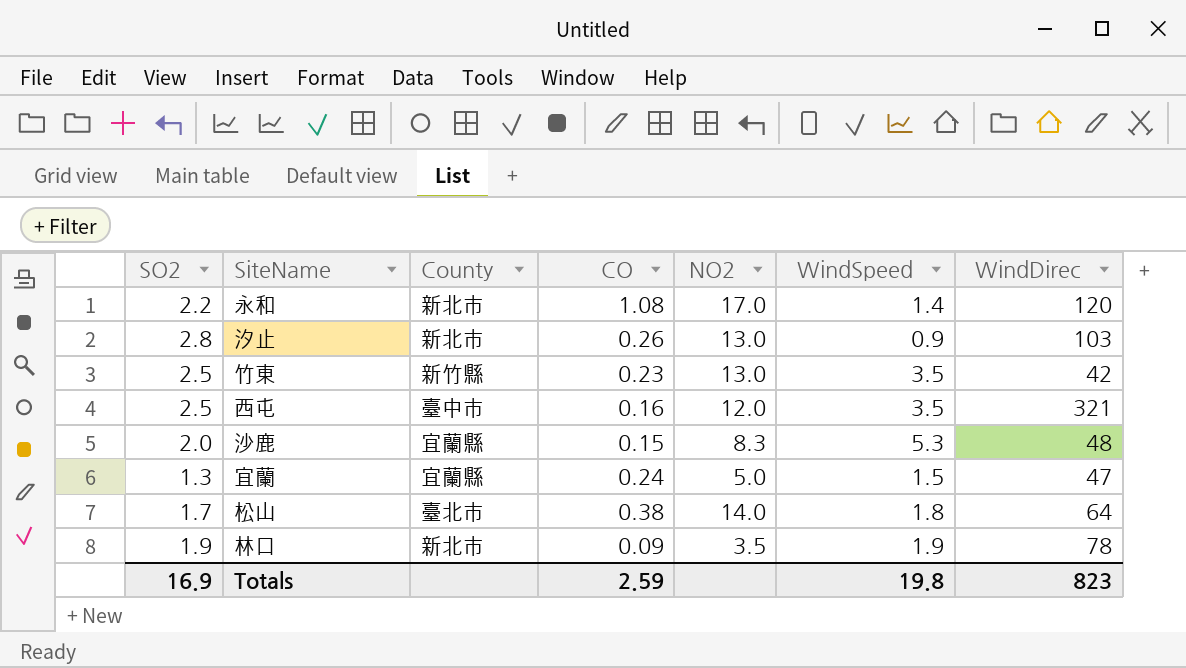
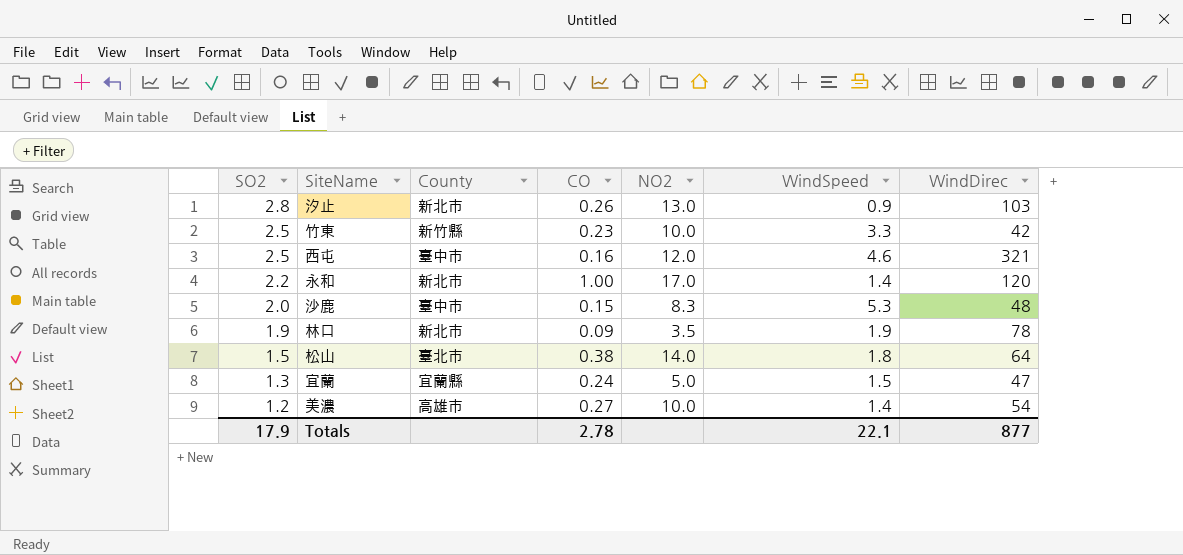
row order: none -> SO2 descending
竹東 | NO2: 13.0 -> 10.0
竹東 | WindSpeed: 3.5 -> 3.3
西屯 | WindSpeed: 3.5 -> 4.6
永和 | CO: 1.08 -> 1.00
沙鹿 | County: 宜蘭縣 -> 臺中市
松山 | SO2: 1.7 -> 1.5
row 美濃: none -> 1.2 | 高雄市 | 0.27 | 10.0 | 1.4 | 54
Totals | SO2: 16.9 -> 17.9
Totals | CO: 2.59 -> 2.78
Totals | WindSpeed: 19.8 -> 22.1
Totals | WindDirec: 823 -> 877

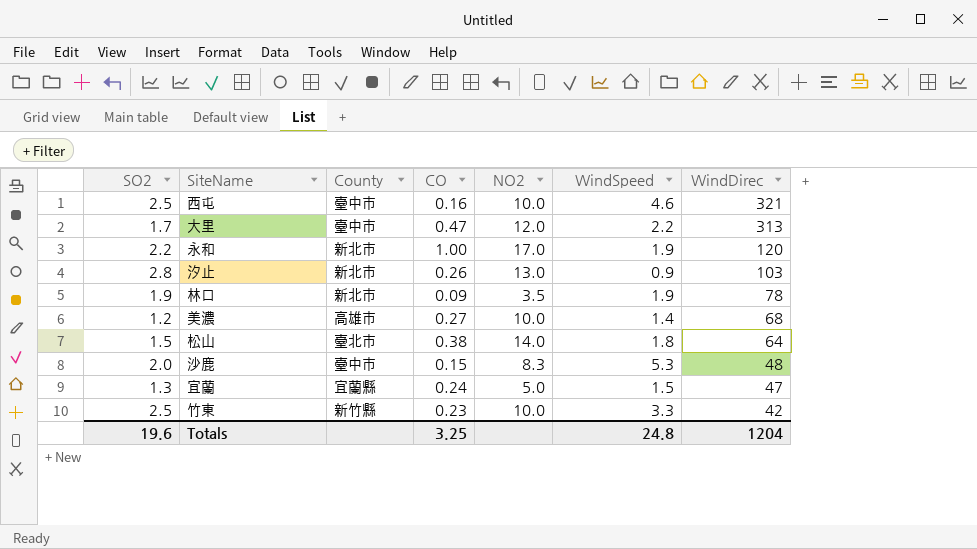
row order: SO2 descending -> WindDirec descending
西屯 | NO2: 12.0 -> 10.0
row 大里: none -> 1.7 | 臺中市 | 0.47 | 12.0 | 2.2 | 313
永和 | WindSpeed: 1.4 -> 1.9
美濃 | WindDirec: 54 -> 68
Totals | SO2: 17.9 -> 19.6
Totals | CO: 2.78 -> 3.25
Totals | WindSpeed: 22.1 -> 24.8
Totals | WindDirec: 877 -> 1204

